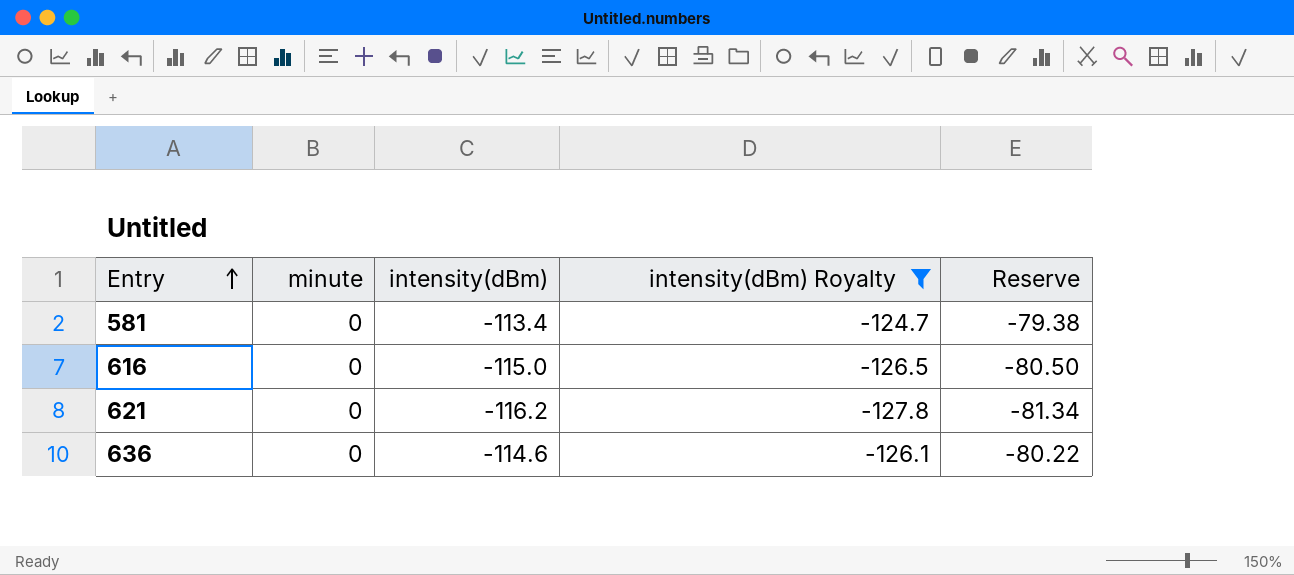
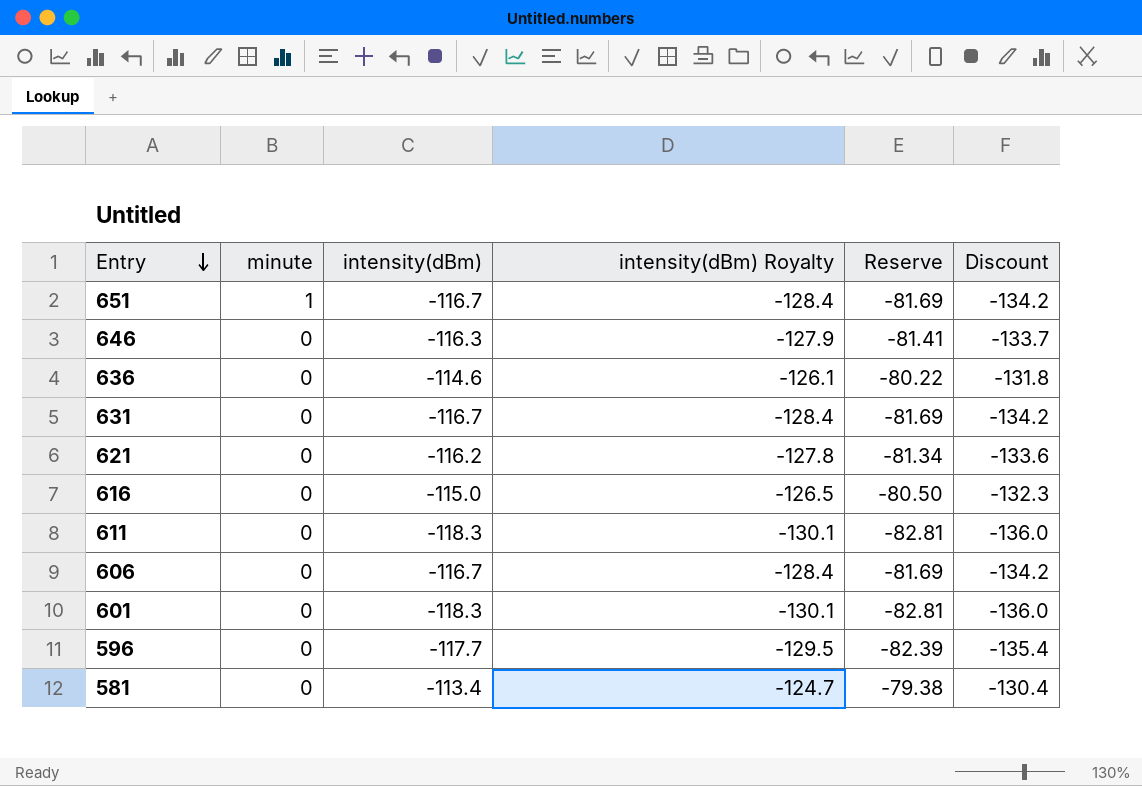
filter: intensity(dBm) Royalty >= -127.8 -> none
row order: Entry ascending -> Entry descending
column Discount | formula: none -> [intensity(dBm)] * 1.15

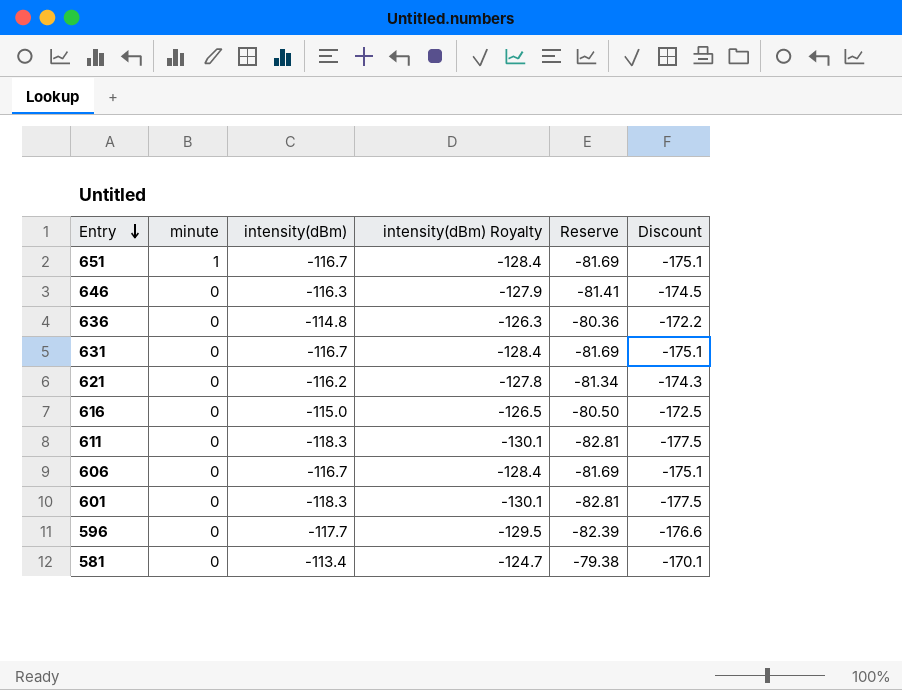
column Discount | formula: [intensity(dBm)] * 1.15 -> [intensity(dBm)] * 1.5
636 | intensity(dBm): -114.6 -> -114.8
636 | intensity(dBm) Royalty: -126.1 -> -126.3
636 | Reserve: -80.22 -> -80.36

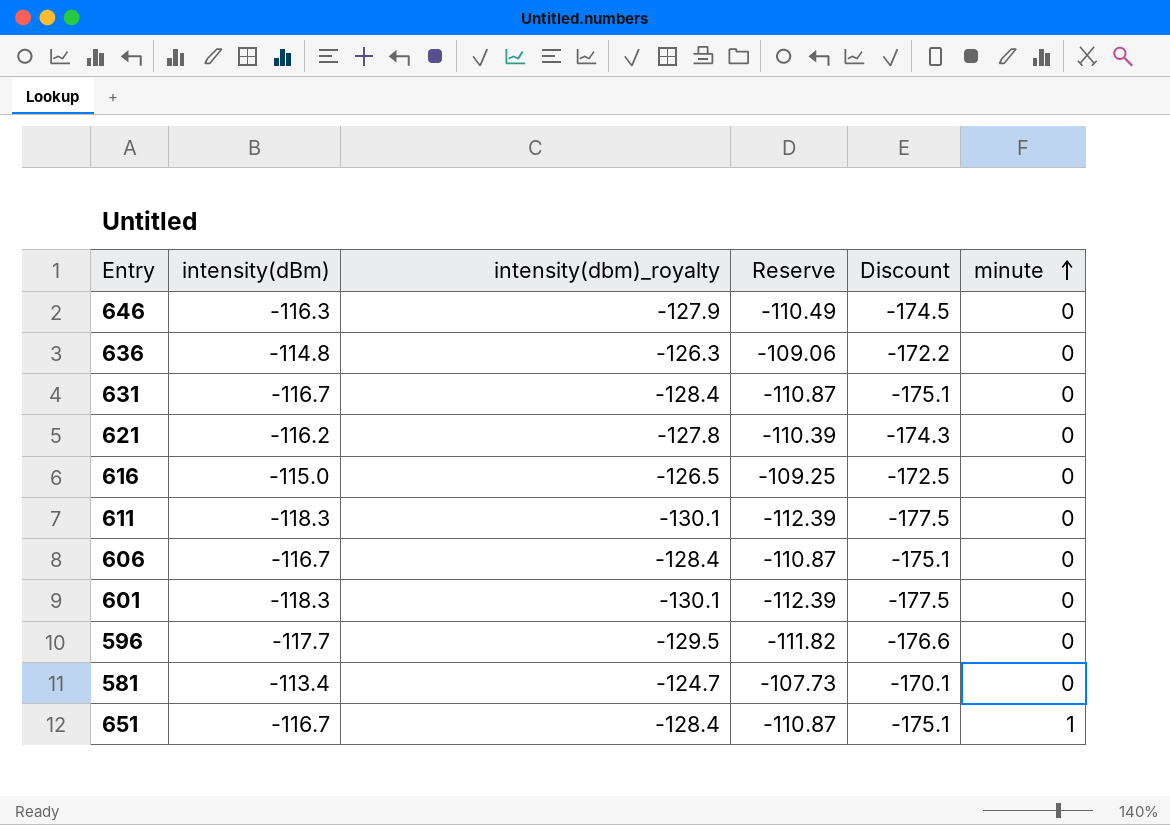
row order: Entry descending -> minute ascending
column name: intensity(dBm) Royalty -> intensity(dbm)_royalty
column Reserve | formula: [intensity(dBm)] * 0.7 -> [intensity(dBm)] * 0.95
column minute | position: 2 -> 6

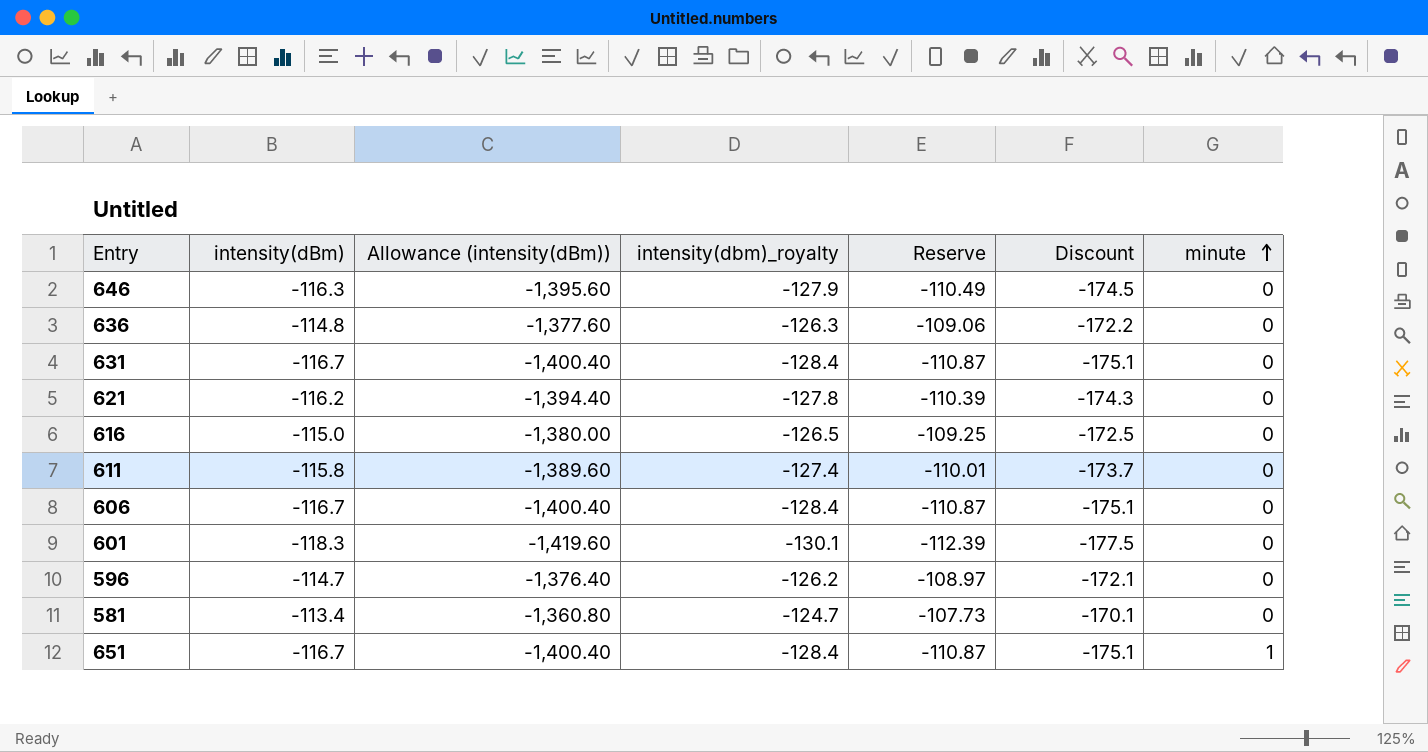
column Allowance (intensity(dBm)) | formula: none -> [intensity(dBm)] * 12
611 | intensity(dBm): -118.3 -> -115.8
611 | intensity(dbm)_royalty: -130.1 -> -127.4
611 | Reserve: -112.39 -> -110.01
611 | Discount: -177.5 -> -173.7
596 | intensity(dBm): -117.7 -> -114.7
596 | intensity(dbm)_royalty: -129.5 -> -126.2
596 | Reserve: -111.82 -> -108.97
596 | Discount: -176.6 -> -172.1

